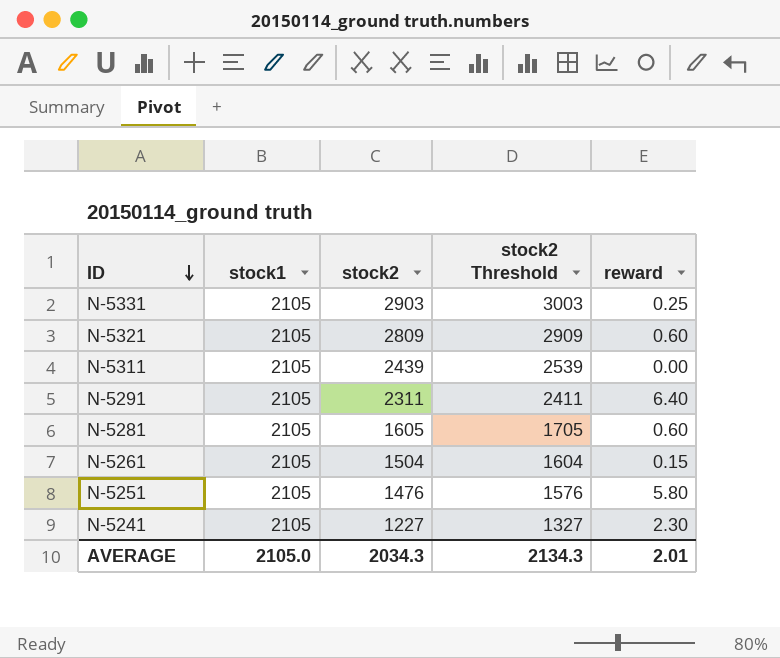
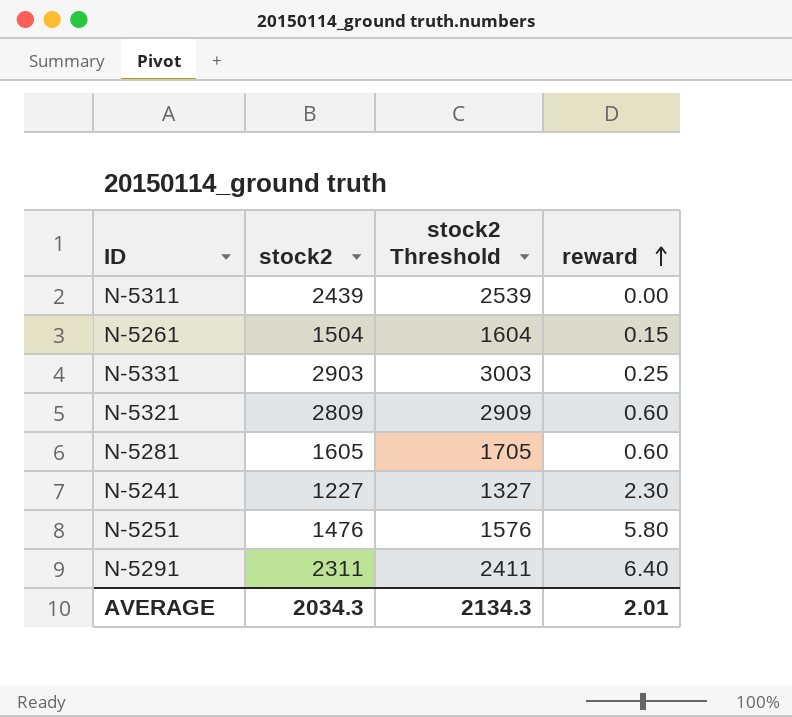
row order: ID descending -> reward ascending
column stock1 | position: 2 -> none

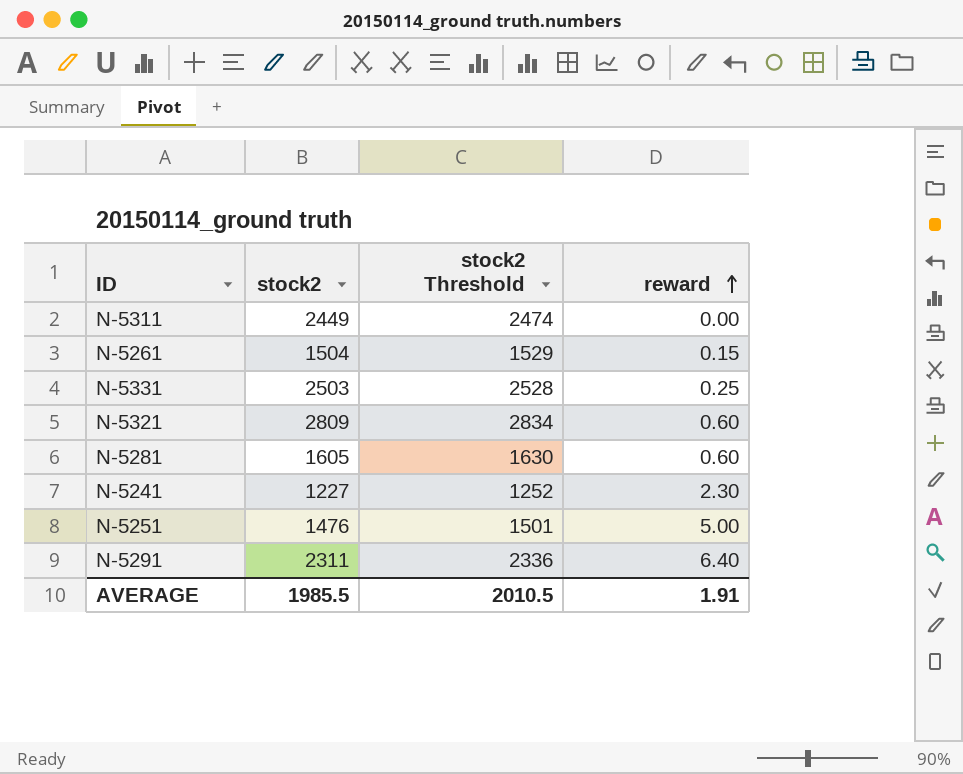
column stock2 Threshold | formula: [stock2] + 100 -> [stock2] + 25
N-5311 | stock2: 2439 -> 2449
N-5331 | stock2: 2903 -> 2503
N-5251 | reward: 5.80 -> 5.00
AVERAGE | stock2: 2034.3 -> 1985.5
AVERAGE | stock2 Threshold: 2134.3 -> 2010.5
AVERAGE | reward: 2.01 -> 1.91

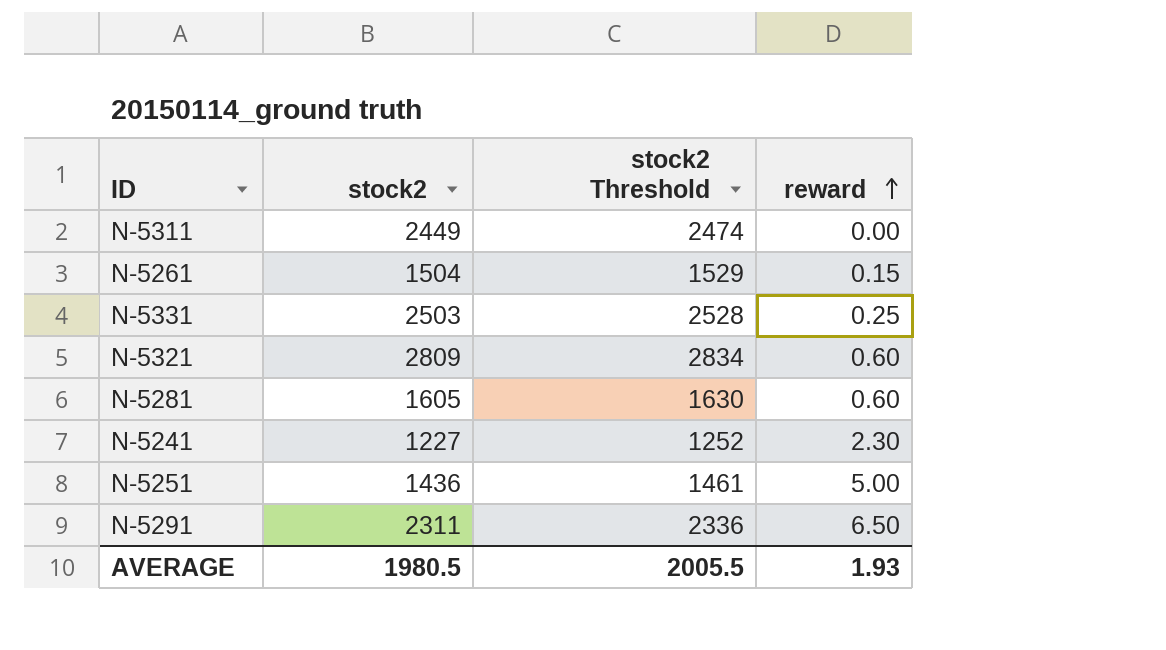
N-5251 | stock2: 1476 -> 1436
N-5251 | stock2 Threshold: 1501 -> 1461
N-5291 | reward: 6.40 -> 6.50
AVERAGE | stock2: 1985.5 -> 1980.5
AVERAGE | stock2 Threshold: 2010.5 -> 2005.5
AVERAGE | reward: 1.91 -> 1.93

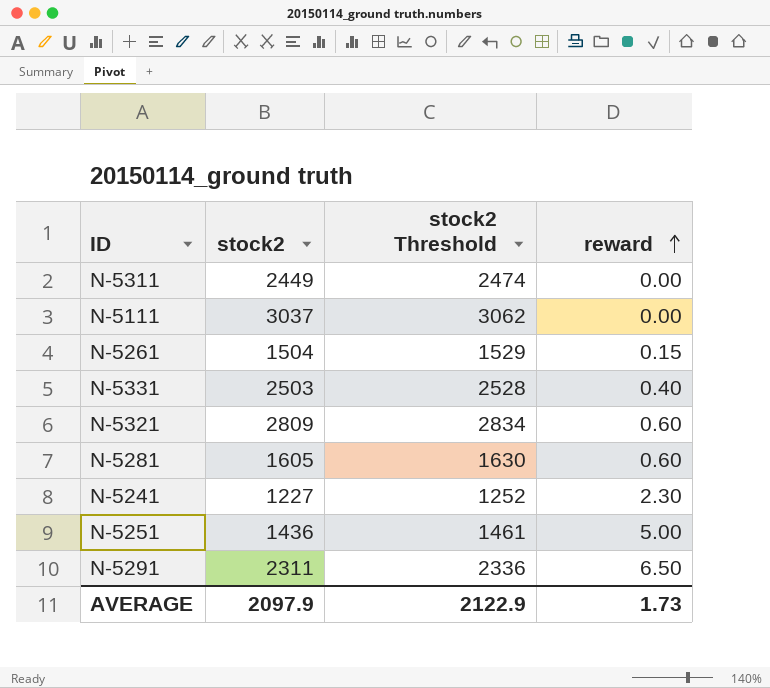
row N-5111: none -> 3037 | 3062 | 0.00
N-5331 | reward: 0.25 -> 0.40
AVERAGE | stock2: 1980.5 -> 2097.9
AVERAGE | stock2 Threshold: 2005.5 -> 2122.9
AVERAGE | reward: 1.93 -> 1.73

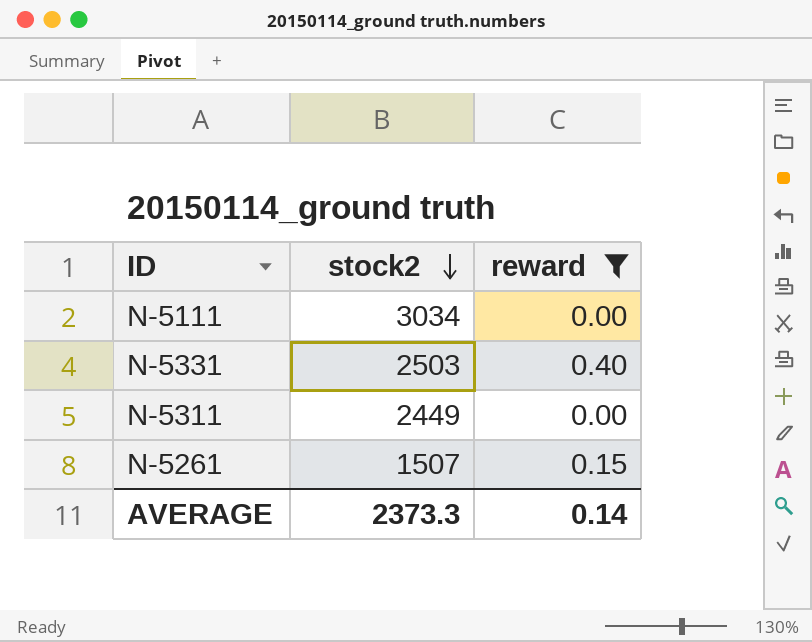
filter: none -> reward <= 0.40
row order: reward ascending -> stock2 descending
column stock2 Threshold | formula: [stock2] + 25 -> none
N-5111 | stock2: 3037 -> 3034
N-5261 | stock2: 1504 -> 1507
AVERAGE | stock2: 2097.9 -> 2373.3
AVERAGE | reward: 1.73 -> 0.14

